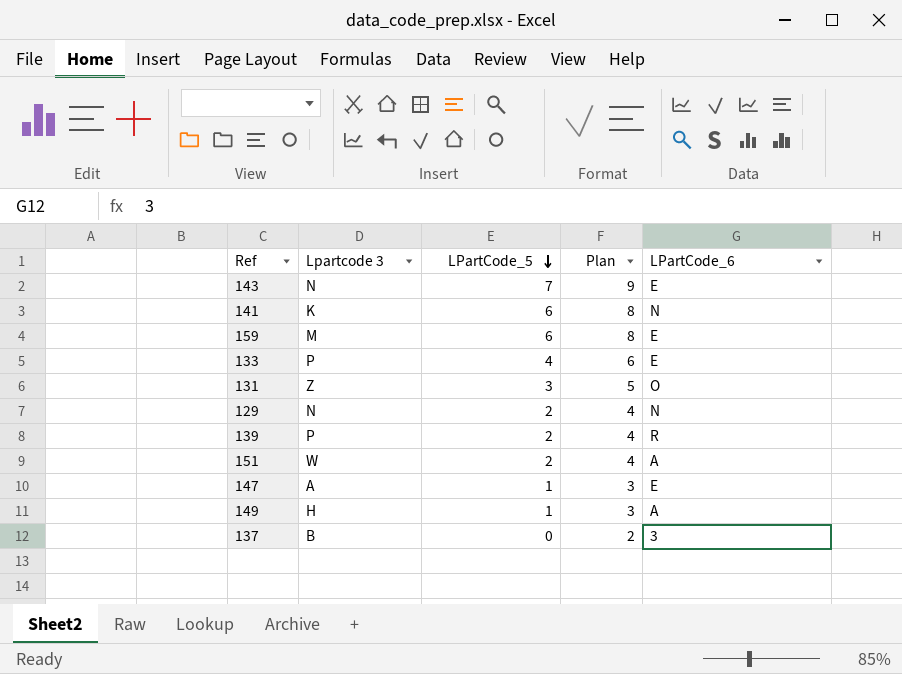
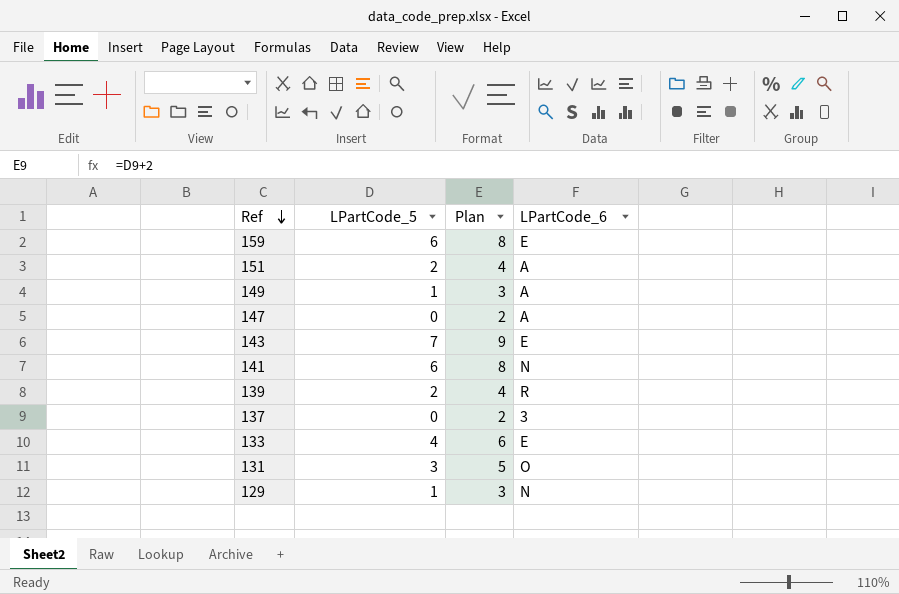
row order: LPartCode_5 descending -> Ref descending
column Lpartcode 3 | position: 2 -> none
147 | LPartCode_5: 1 -> 0
147 | Plan: 3 -> 2
147 | LPartCode_6: E -> A
129 | LPartCode_5: 2 -> 1
129 | Plan: 4 -> 3

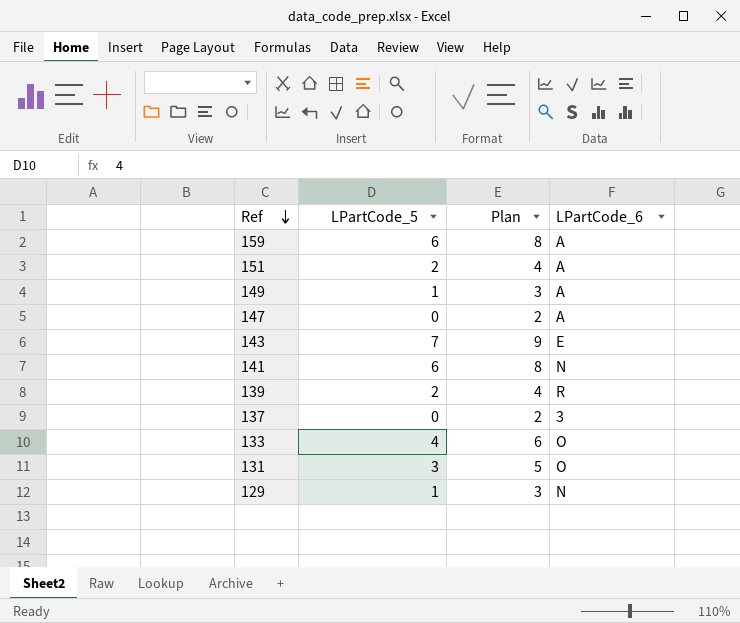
159 | LPartCode_6: E -> A
133 | LPartCode_6: E -> O

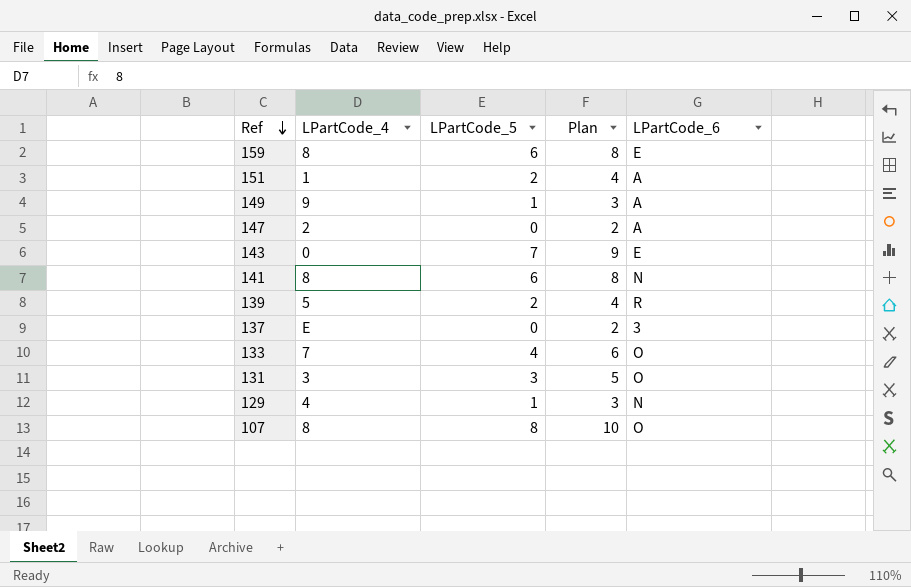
column LPartCode_4 | position: none -> 2
159 | LPartCode_6: A -> E
row 107: none -> 8 | 8 | 10 | O

